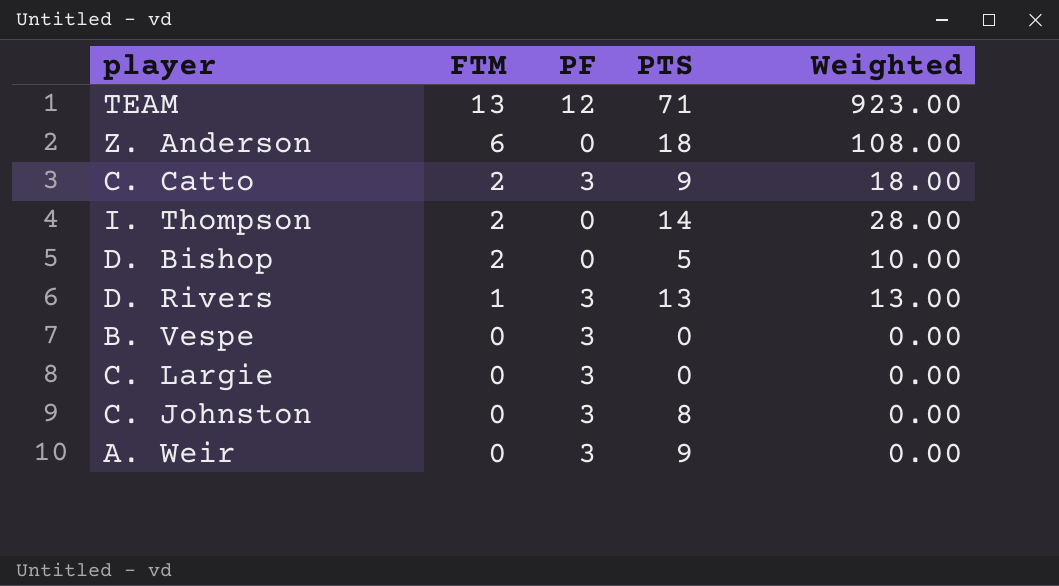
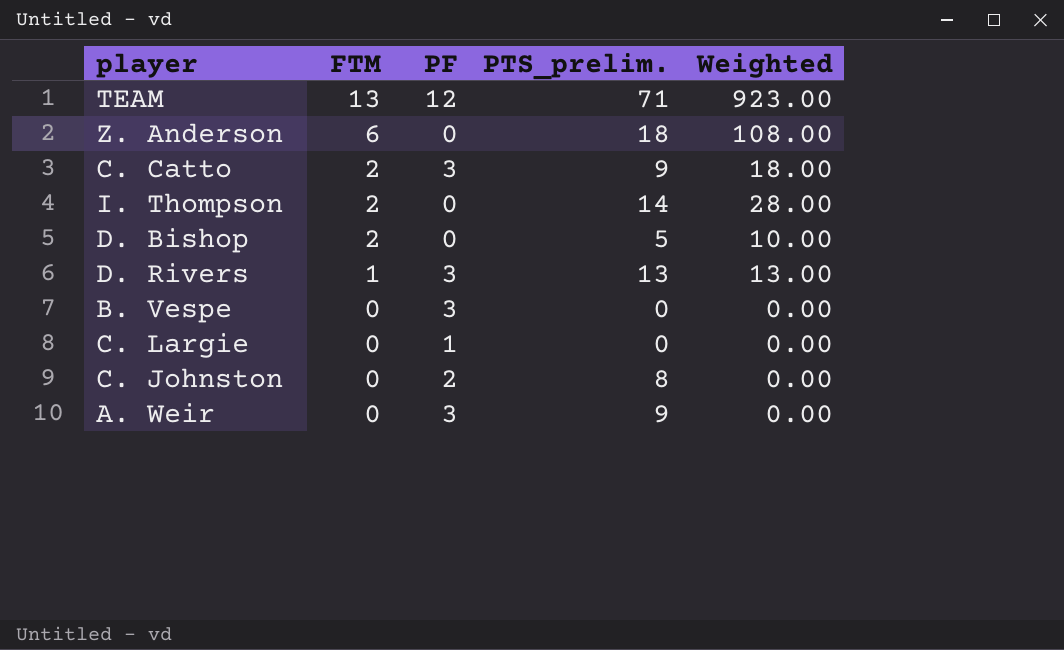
column name: PTS -> PTS_prelim.
C. Largie | PF: 3 -> 1
C. Johnston | PF: 3 -> 2

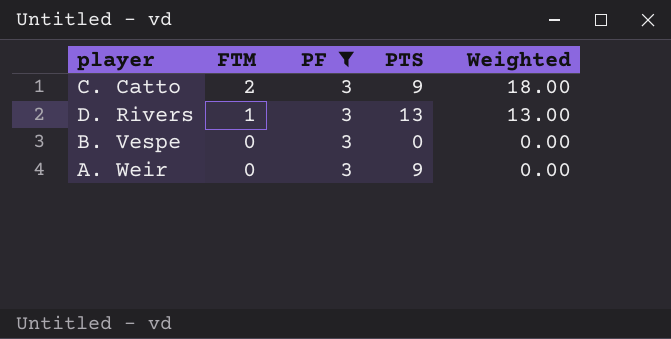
filter: none -> PF = 3
column name: PTS_prelim. -> PTS

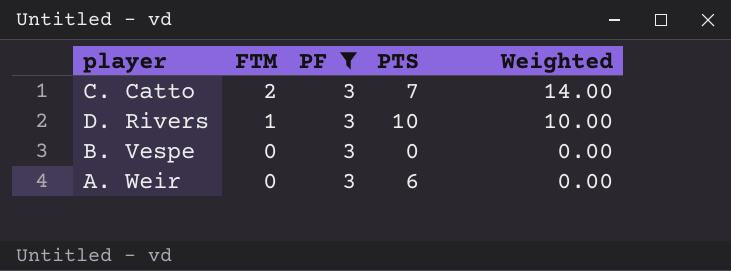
C. Catto | PTS: 9 -> 7
C. Catto | Weighted: 18.00 -> 14.00
D. Rivers | PTS: 13 -> 10
D. Rivers | Weighted: 13.00 -> 10.00
A. Weir | PTS: 9 -> 6

